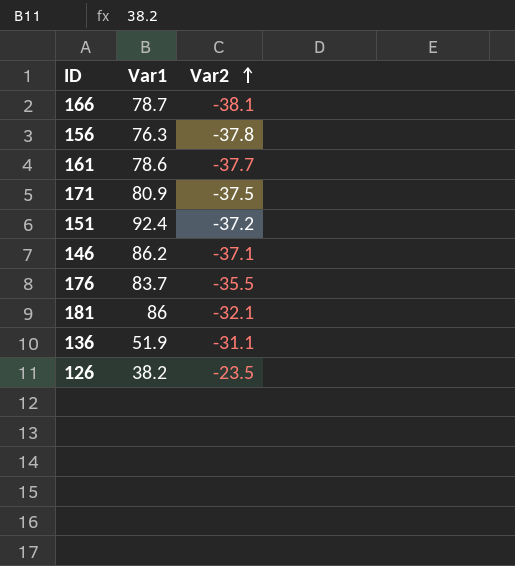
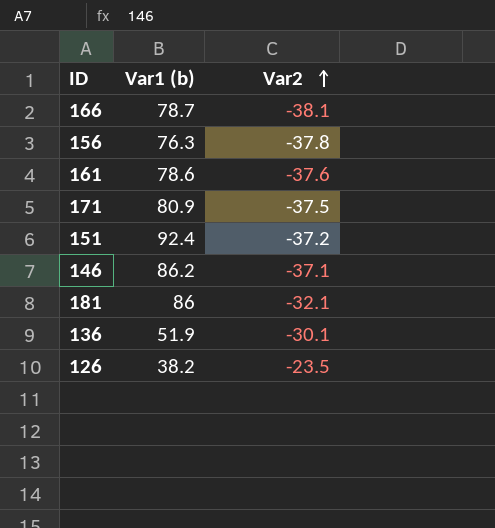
column name: Var1 -> Var1 (b)
row 176: 83.7 | -35.5 -> none
161 | Var2: -37.7 -> -37.6
136 | Var2: -31.1 -> -30.1

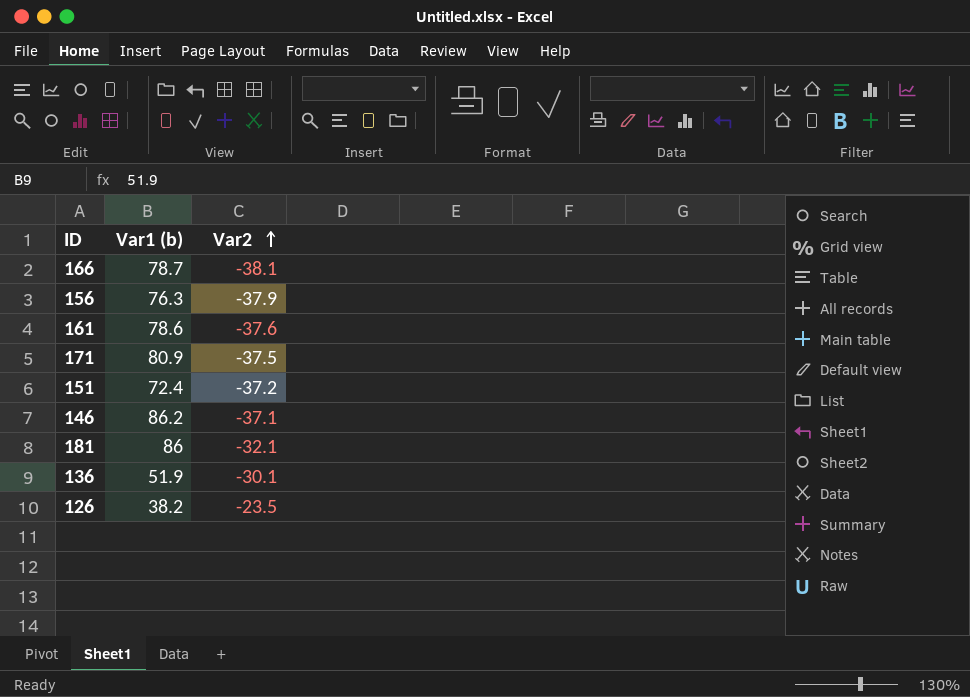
156 | Var2: -37.8 -> -37.9
151 | Var1 (b): 92.4 -> 72.4

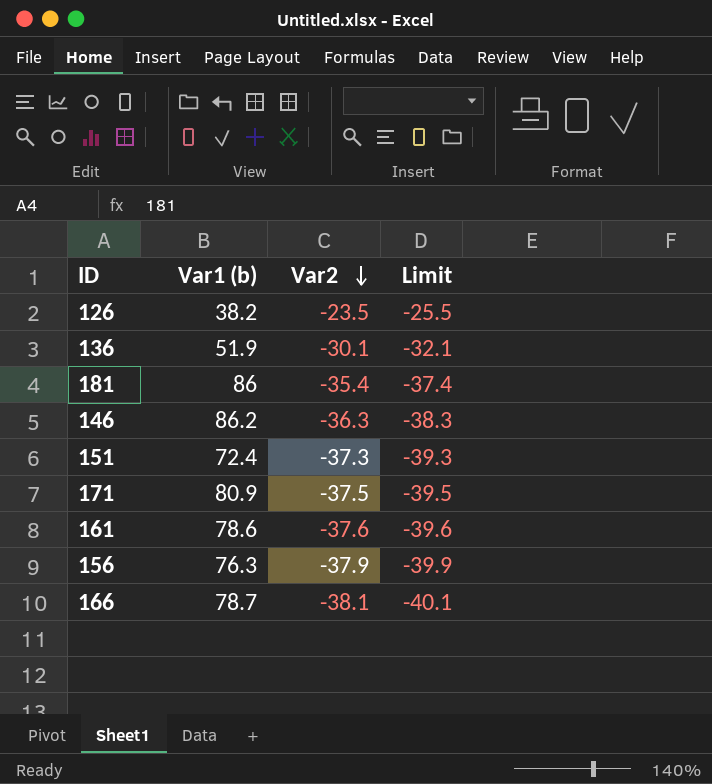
row order: Var2 ascending -> Var2 descending
column Limit | formula: none -> [Var2] - 2
181 | Var2: -32.1 -> -35.4
146 | Var2: -37.1 -> -36.3
151 | Var2: -37.2 -> -37.3

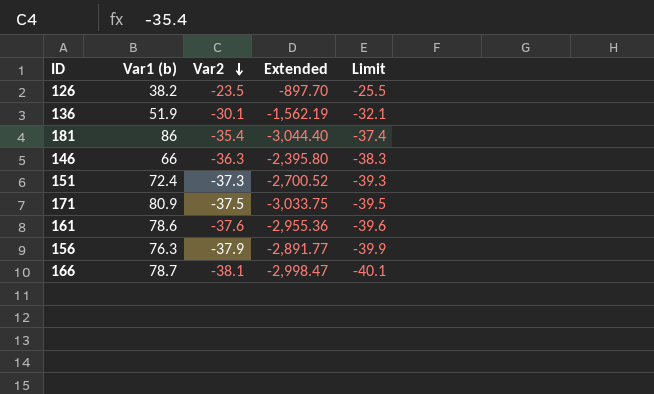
column Extended | formula: none -> [Var1 (b)] * [Var2]
146 | Var1 (b): 86.2 -> 66

